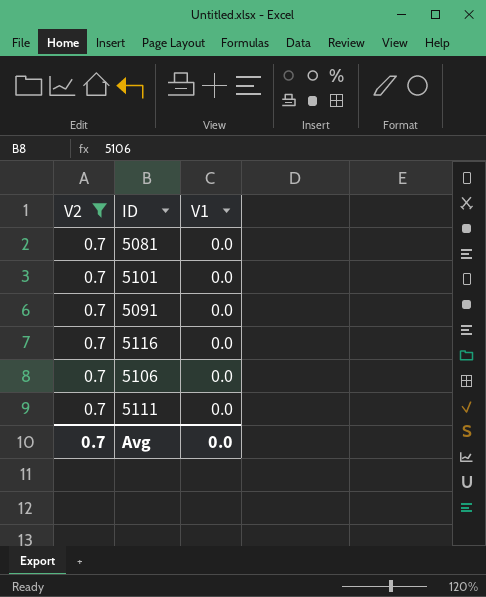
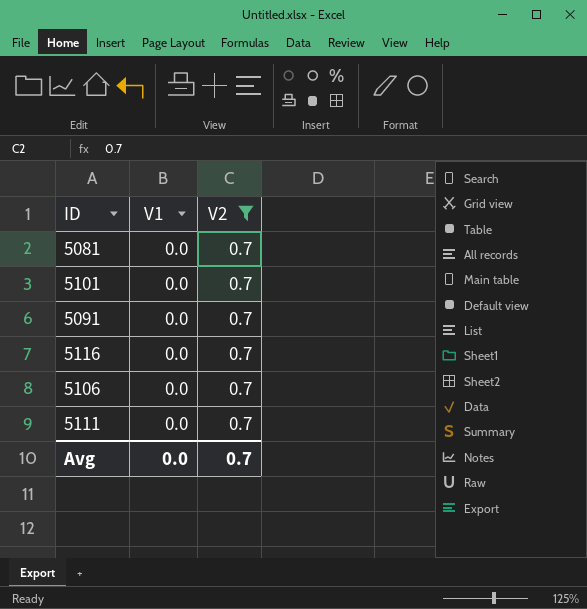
column V2 | position: 1 -> 3

